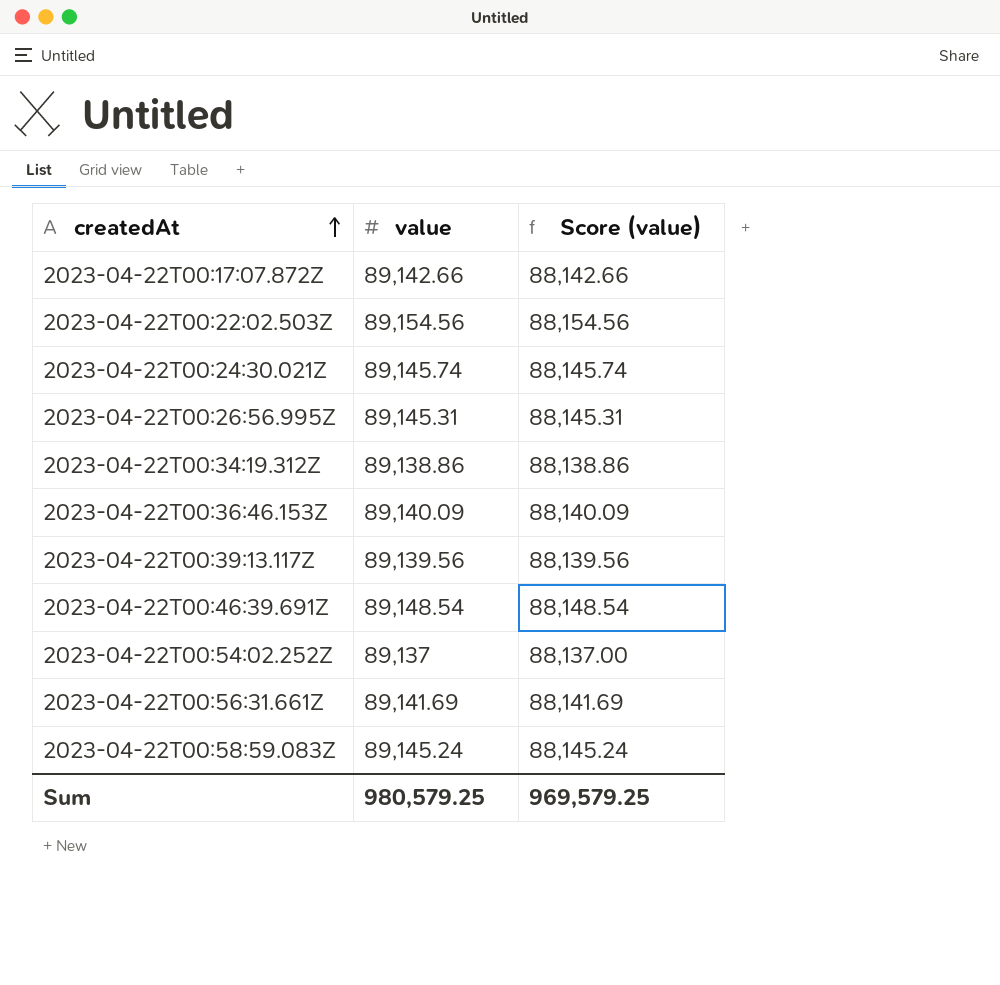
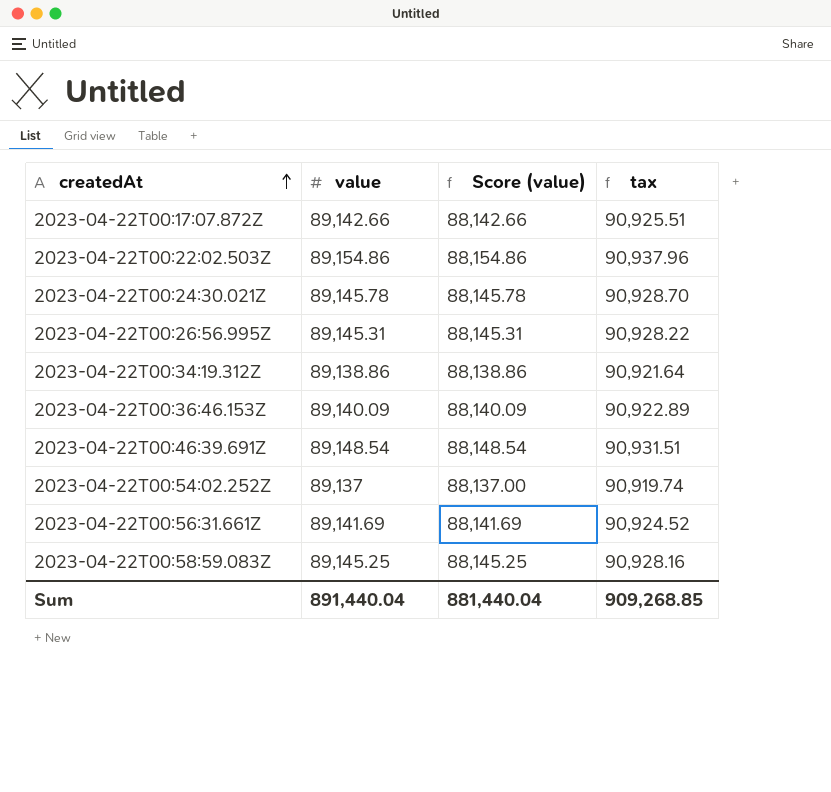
column tax | formula: none -> [value] * 1.02
row 2023-04-22T00:39:13.117Z: 89,139.56 | 88,139.56 -> none
2023-04-22T00:22:02.503Z | value: 89,154.56 -> 89,154.86
2023-04-22T00:22:02.503Z | Score (value): 88,154.56 -> 88,154.86
2023-04-22T00:24:30.021Z | value: 89,145.74 -> 89,145.78
2023-04-22T00:24:30.021Z | Score (value): 88,145.74 -> 88,145.78
2023-04-22T00:58:59.083Z | value: 89,145.24 -> 89,145.25
2023-04-22T00:58:59.083Z | Score (value): 88,145.24 -> 88,145.25
Sum | value: 980,579.25 -> 891,440.04
Sum | Score (value): 969,579.25 -> 881,440.04

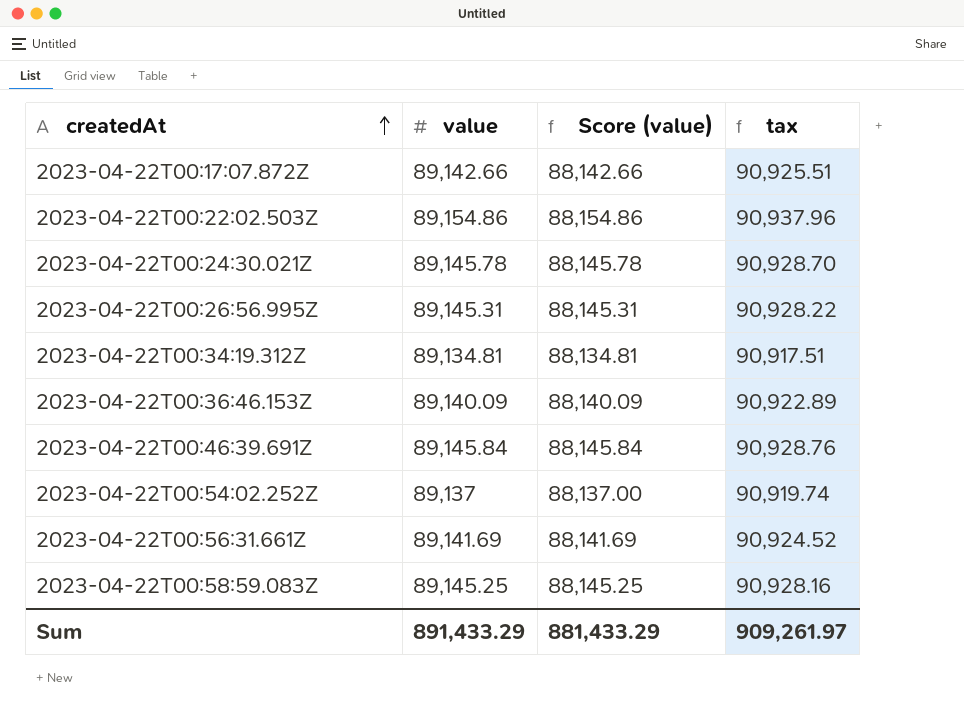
2023-04-22T00:34:19.312Z | value: 89,138.86 -> 89,134.81
2023-04-22T00:34:19.312Z | Score (value): 88,138.86 -> 88,134.81
2023-04-22T00:34:19.312Z | tax: 90,921.64 -> 90,917.51
2023-04-22T00:46:39.691Z | value: 89,148.54 -> 89,145.84
2023-04-22T00:46:39.691Z | Score (value): 88,148.54 -> 88,145.84
2023-04-22T00:46:39.691Z | tax: 90,931.51 -> 90,928.76
Sum | value: 891,440.04 -> 891,433.29
Sum | Score (value): 881,440.04 -> 881,433.29
Sum | tax: 909,268.85 -> 909,261.97

